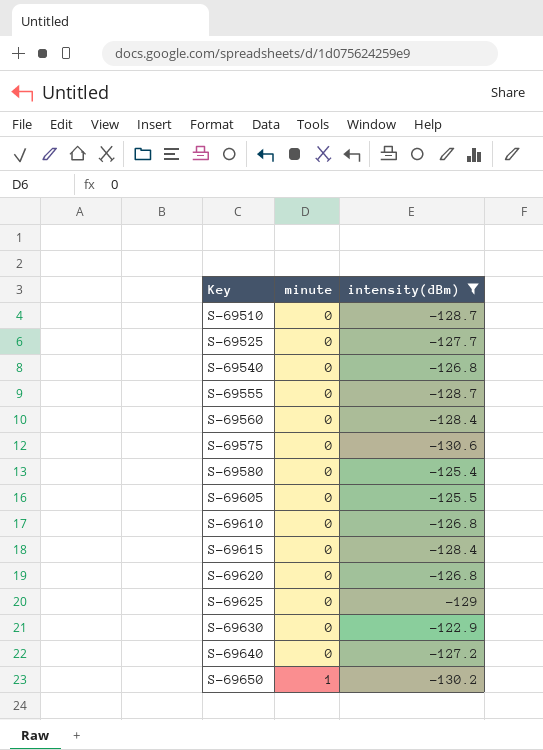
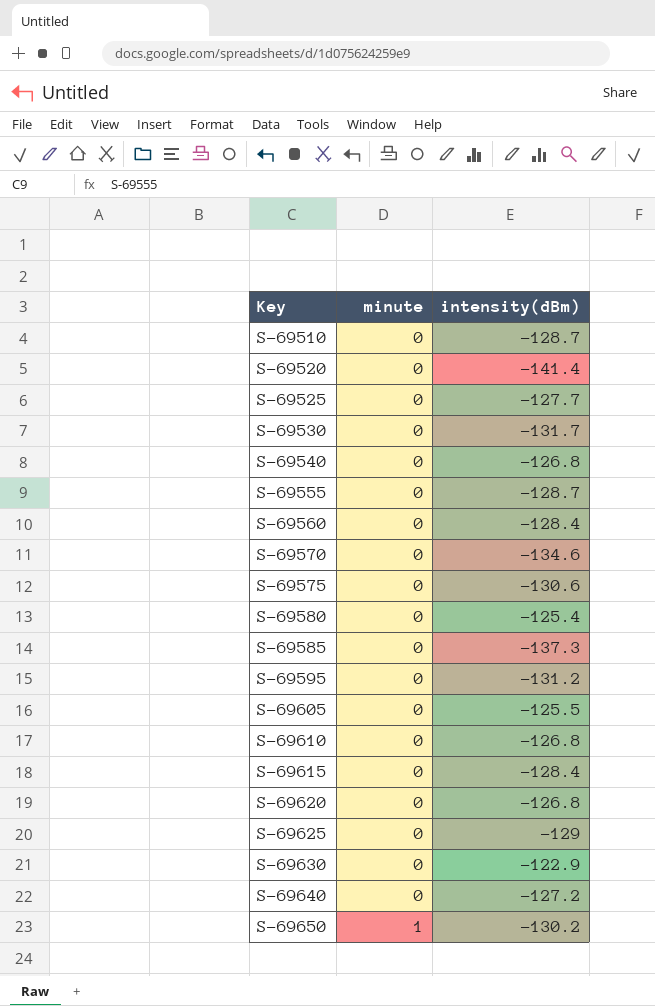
filter: intensity(dBm) >= -130.6 -> none

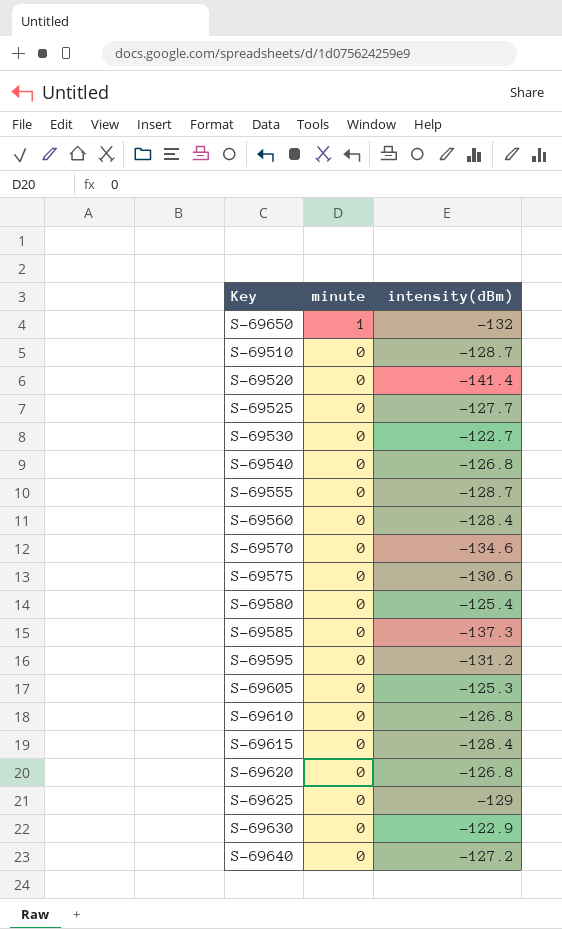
row order: Key ascending -> minute descending
S-69650 | intensity(dBm): -130.2 -> -132
S-69530 | intensity(dBm): -131.7 -> -122.7
S-69605 | intensity(dBm): -125.5 -> -125.3

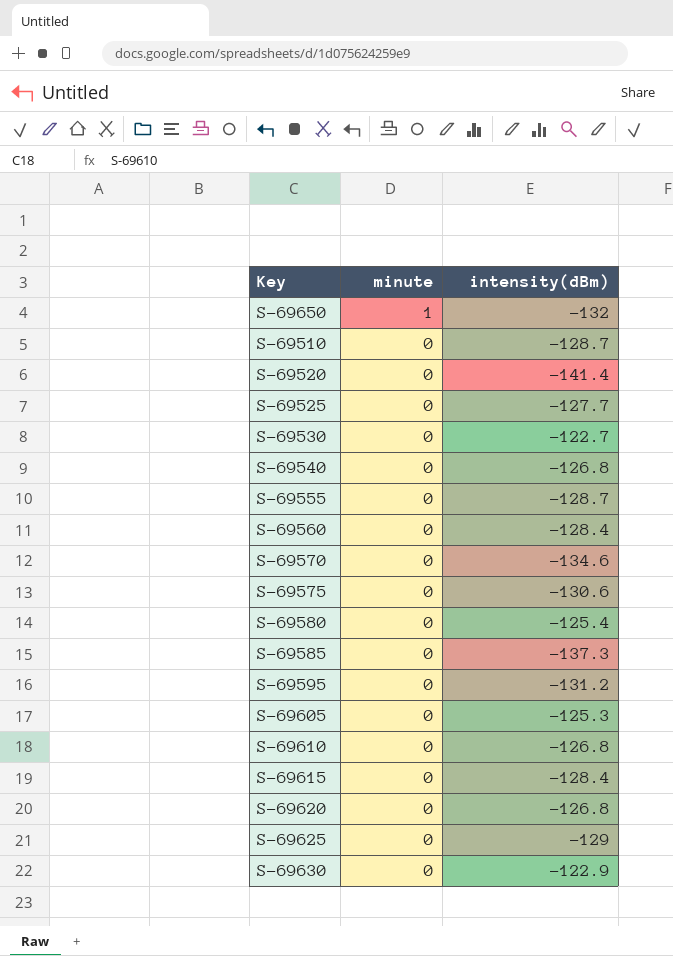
row S-69640: 0 | -127.2 -> none

